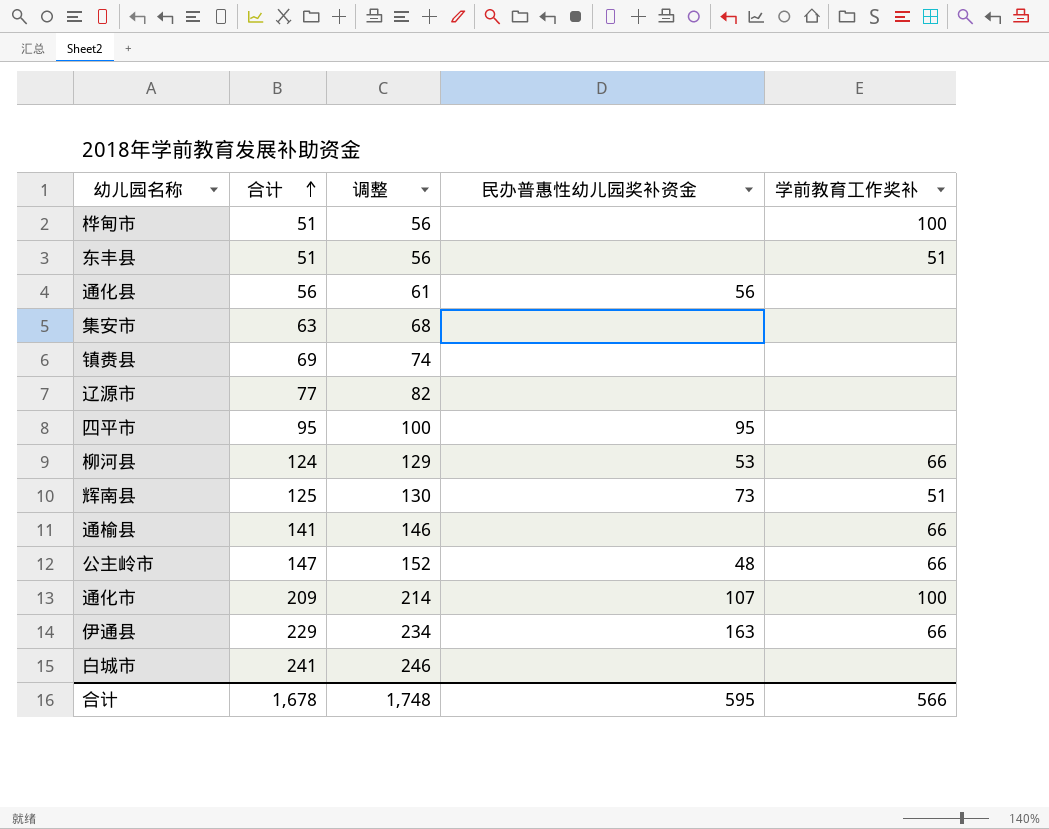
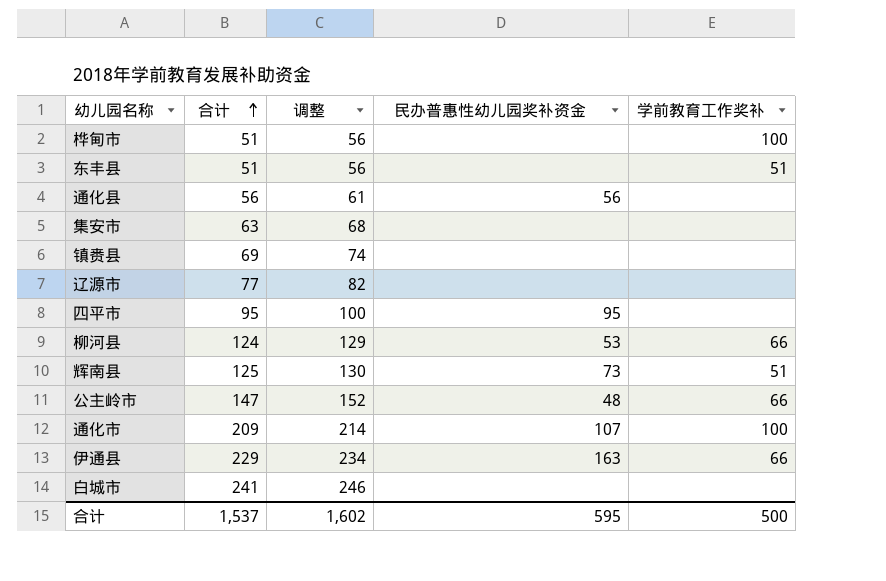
row 通榆县: 141 | 146 | none | 66 -> none
合计 | 合计: 1,678 -> 1,537
合计 | 调整: 1,748 -> 1,602
合计 | 学前教育工作奖补: 566 -> 500

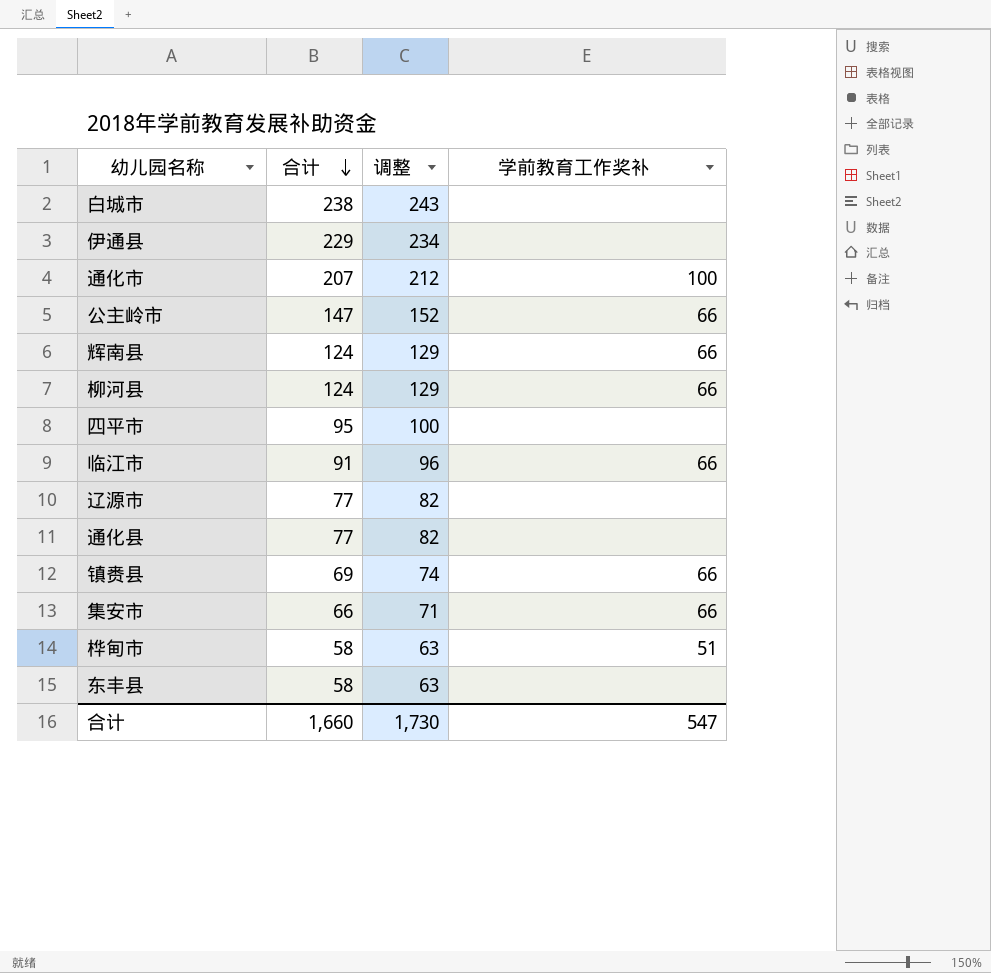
row order: 合计 ascending -> 合计 descending
column 民办普惠性幼儿园奖补资金 | position: 4 -> none
白城市 | 合计: 241 -> 238
白城市 | 调整: 246 -> 243
伊通县 | 学前教育工作奖补: 66 -> none
通化市 | 合计: 209 -> 207
通化市 | 调整: 214 -> 212
辉南县 | 合计: 125 -> 124
辉南县 | 调整: 130 -> 129
辉南县 | 学前教育工作奖补: 51 -> 66
row 临江市: none -> 91 | 96 | 66
通化县 | 合计: 56 -> 77
通化县 | 调整: 61 -> 82
镇赉县 | 学前教育工作奖补: none -> 66
集安市 | 合计: 63 -> 66
集安市 | 调整: 68 -> 71
集安市 | 学前教育工作奖补: none -> 66
桦甸市 | 合计: 51 -> 58
桦甸市 | 调整: 56 -> 63
桦甸市 | 学前教育工作奖补: 100 -> 51
东丰县 | 合计: 51 -> 58
东丰县 | 调整: 56 -> 63
东丰县 | 学前教育工作奖补: 51 -> none
合计 | 合计: 1,537 -> 1,660
合计 | 调整: 1,602 -> 1,730
合计 | 学前教育工作奖补: 500 -> 547

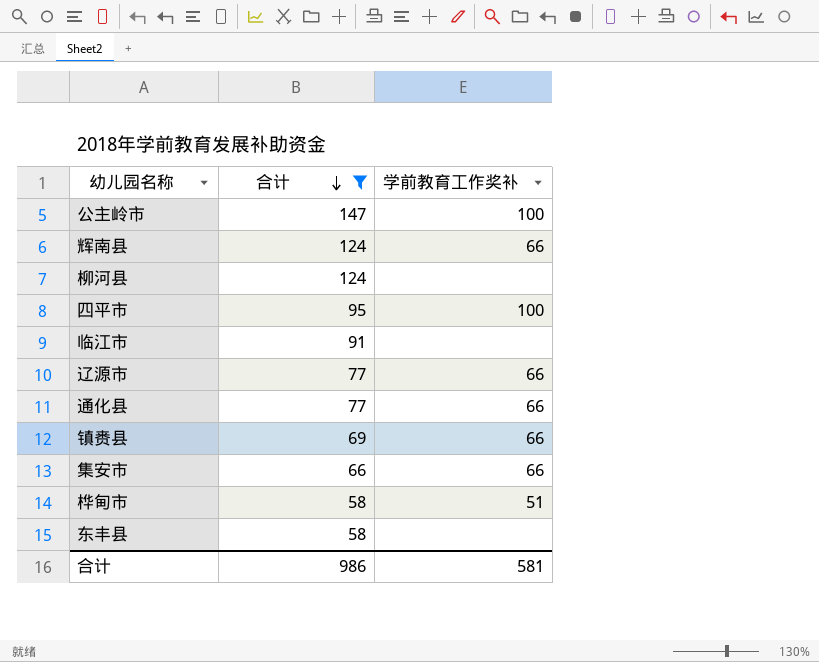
filter: none -> 合计 <= 147
column 调整 | formula: [合计] + 5 -> none
公主岭市 | 学前教育工作奖补: 66 -> 100
柳河县 | 学前教育工作奖补: 66 -> none
四平市 | 学前教育工作奖补: none -> 100
临江市 | 学前教育工作奖补: 66 -> none
辽源市 | 学前教育工作奖补: none -> 66
通化县 | 学前教育工作奖补: none -> 66
合计 | 合计: 1,660 -> 986
合计 | 学前教育工作奖补: 547 -> 581

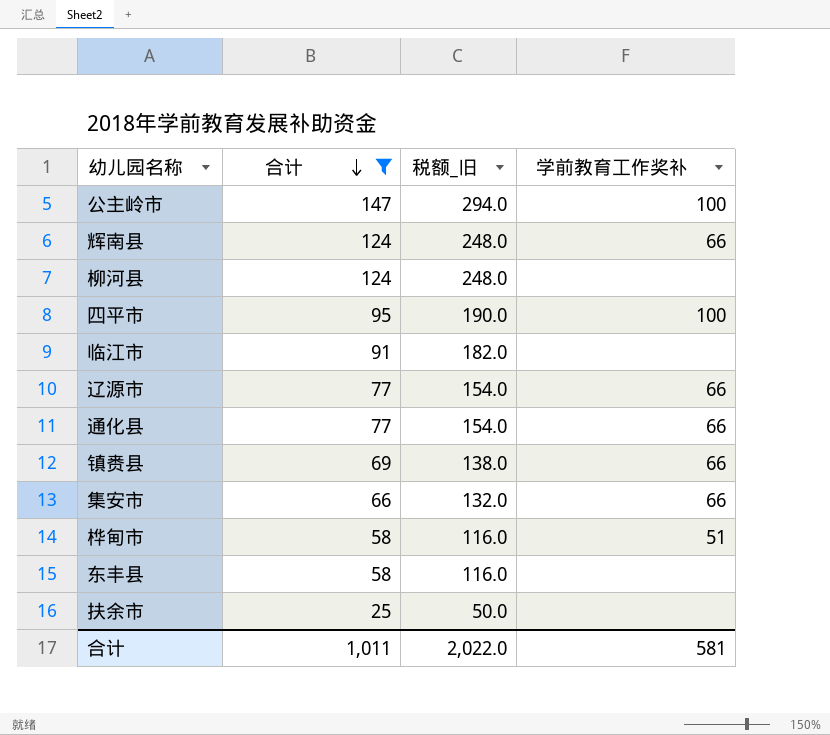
column 税额_旧 | formula: none -> [合计] * 2
row 扶余市: none -> 25 | 50.0 | none
合计 | 合计: 986 -> 1,011

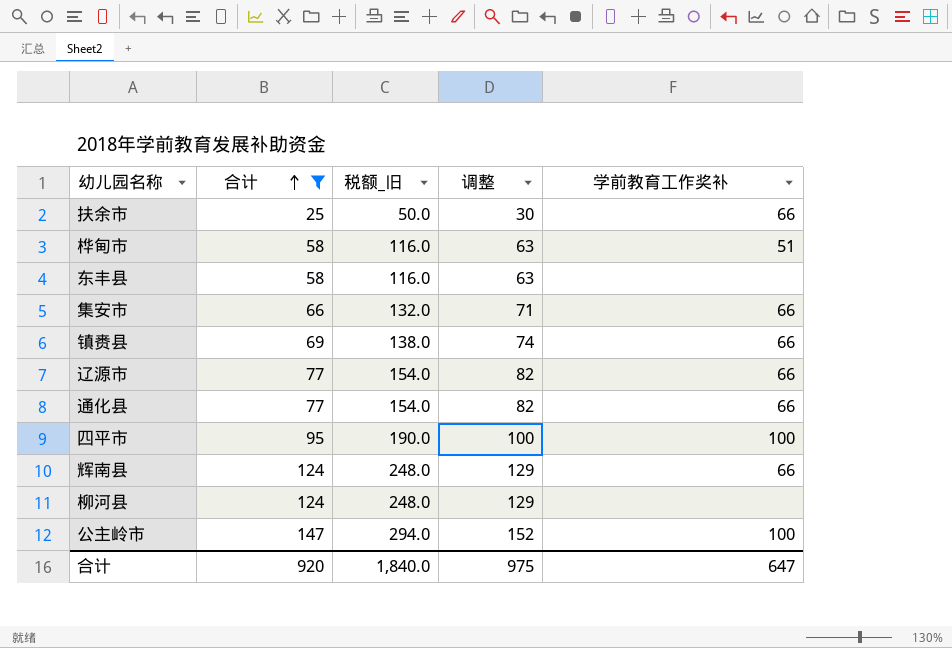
row order: 合计 descending -> 合计 ascending
column 调整 | formula: none -> [合计] + 5
row 临江市: 91 | 182.0 | none -> none
扶余市 | 学前教育工作奖补: none -> 66
合计 | 合计: 1,011 -> 920
合计 | 税额_旧: 2,022.0 -> 1,840.0
合计 | 学前教育工作奖补: 581 -> 647

